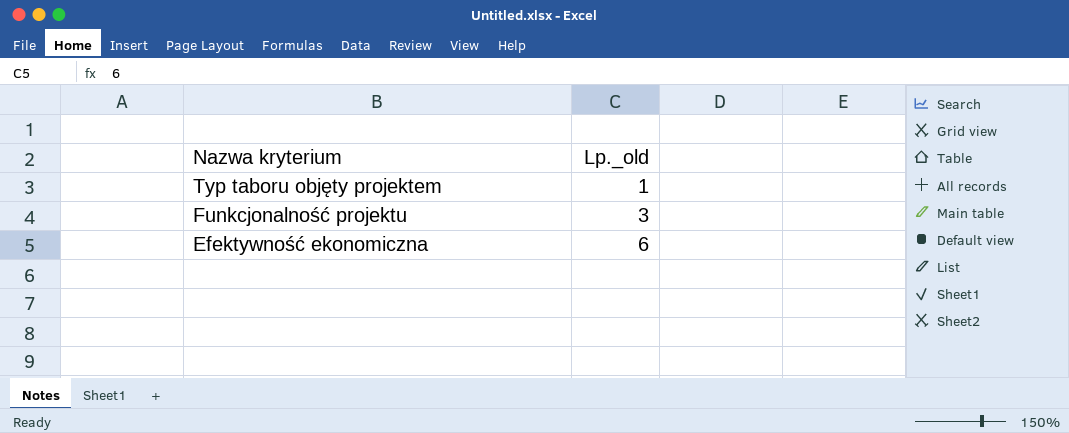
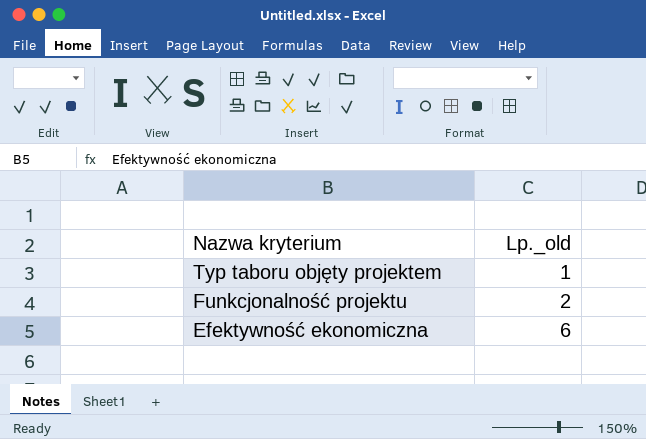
Funkcjonalność projektu | Lp._old: 3 -> 2

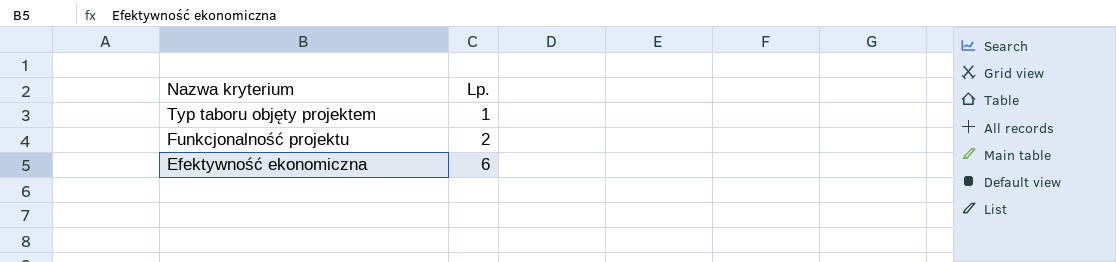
column name: Lp._old -> Lp.

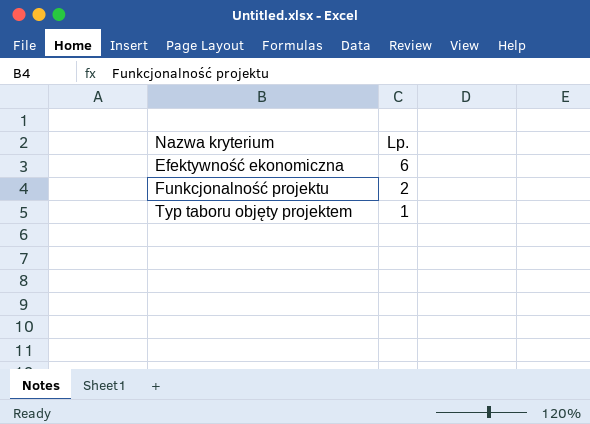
row order: Nazwa kryterium descending -> Nazwa kryterium ascending

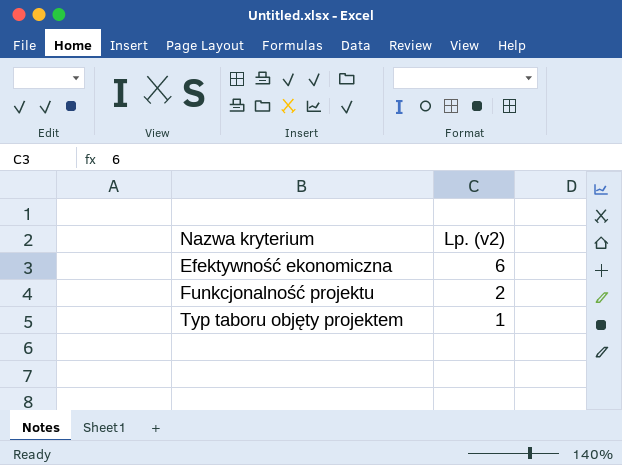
column name: Lp. -> Lp. (v2)

